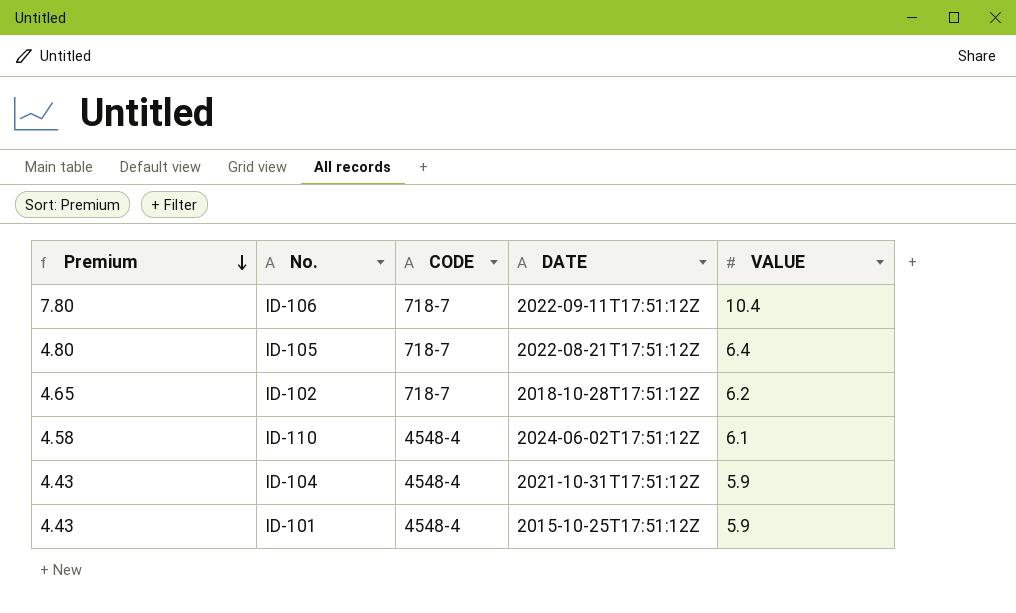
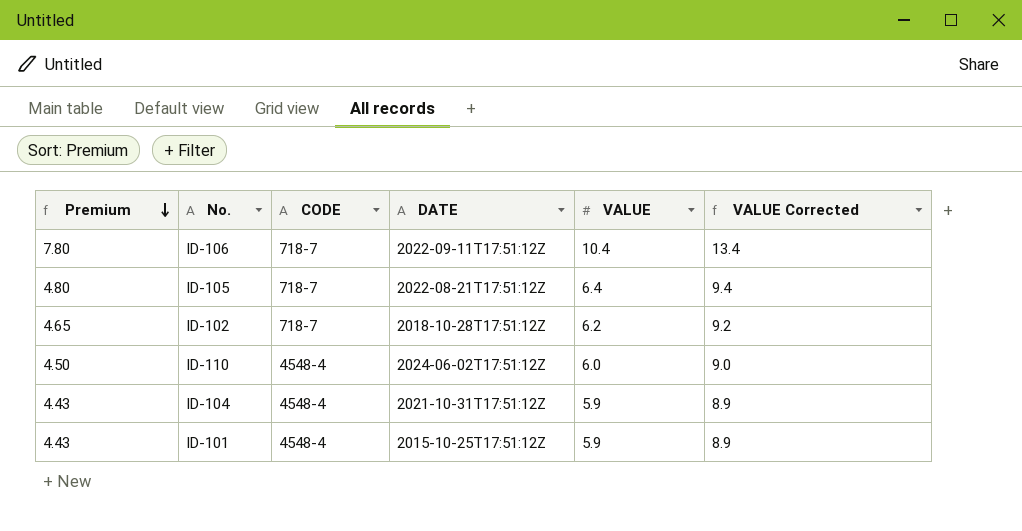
column VALUE Corrected | formula: none -> [VALUE] + 3
ID-110 | Premium: 4.58 -> 4.50
ID-110 | VALUE: 6.1 -> 6.0

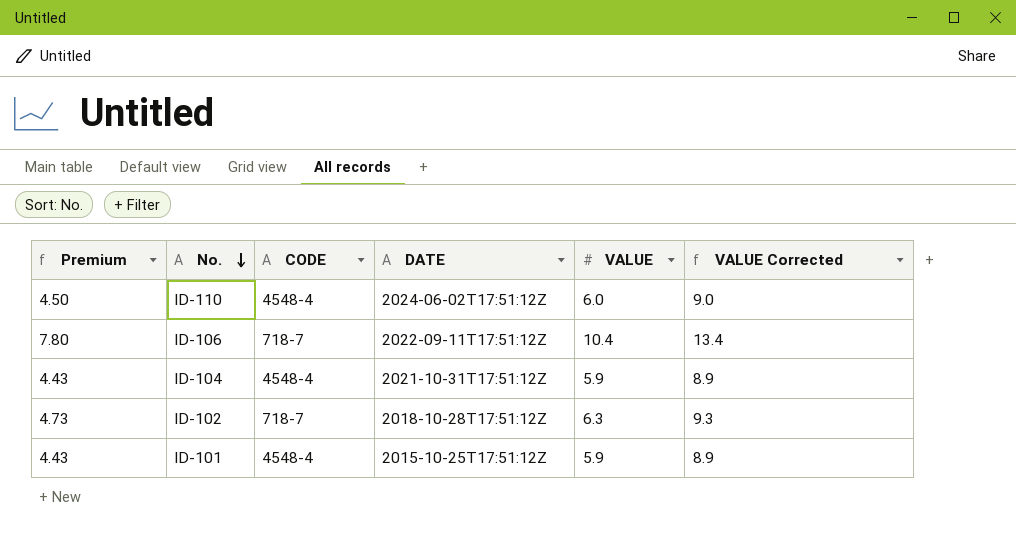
row order: Premium descending -> No. descending
row ID-105: 4.80 | 718-7 | 2022-08-21T17:51:12Z | 6.4 | 9.4 -> none
ID-102 | Premium: 4.65 -> 4.73
ID-102 | VALUE: 6.2 -> 6.3
ID-102 | VALUE Corrected: 9.2 -> 9.3

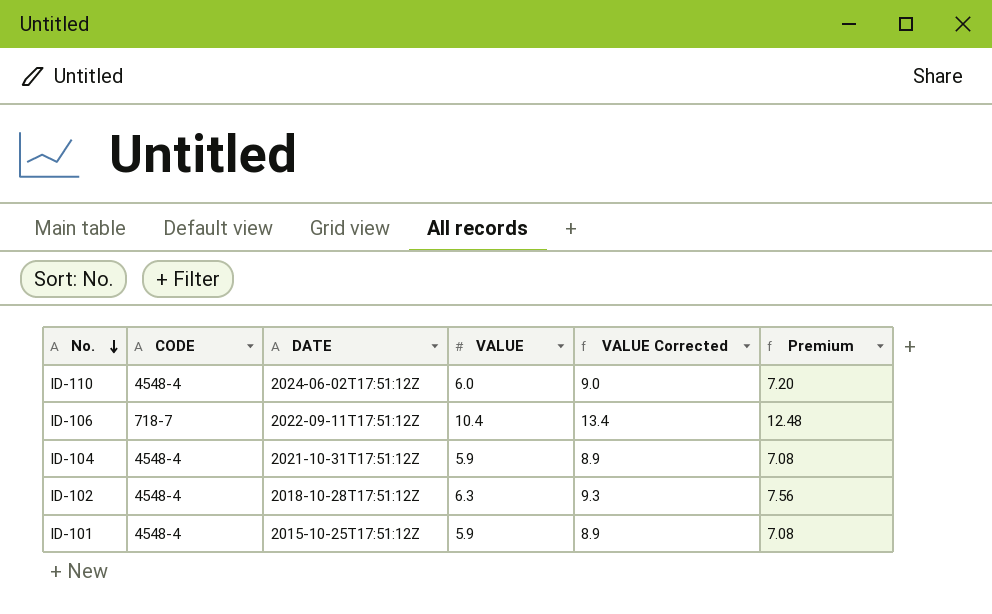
column Premium | formula: [VALUE] * 0.75 -> [VALUE] * 1.2
column Premium | position: 1 -> 6
ID-102 | CODE: 718-7 -> 4548-4

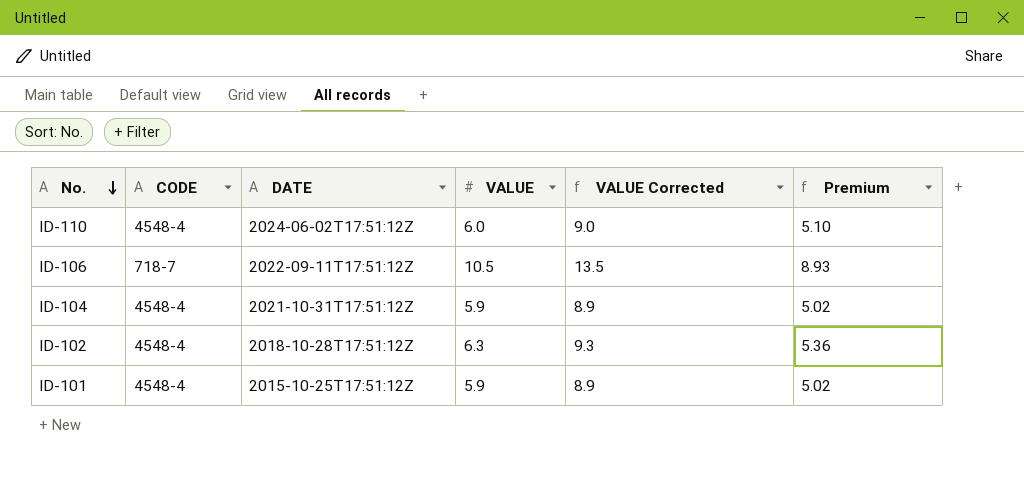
column Premium | formula: [VALUE] * 1.2 -> [VALUE] * 0.85
ID-106 | VALUE: 10.4 -> 10.5
ID-106 | VALUE Corrected: 13.4 -> 13.5

